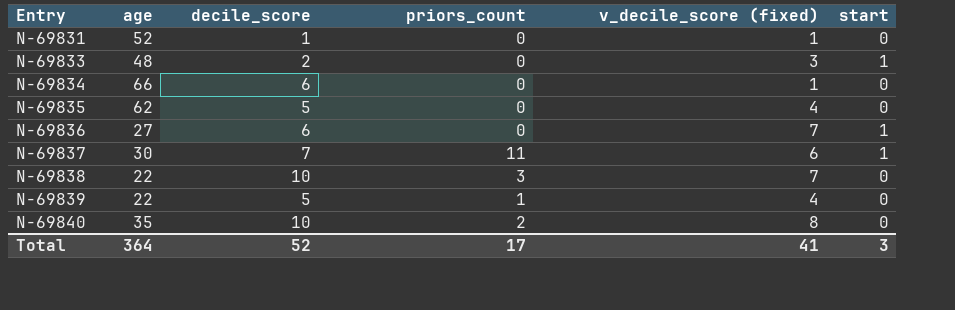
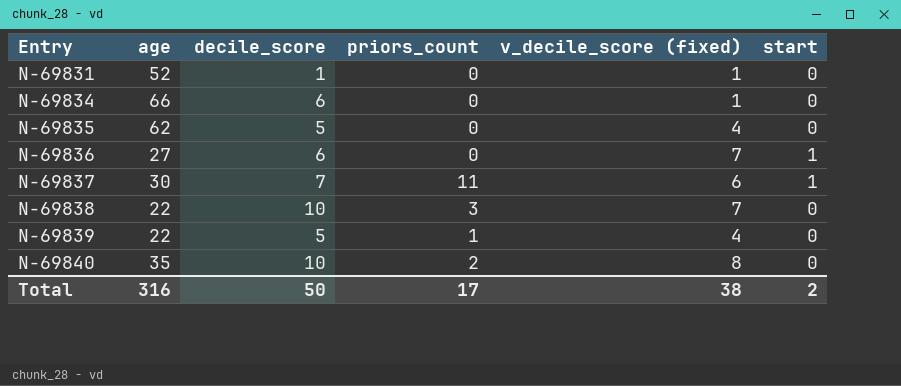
row N-69833: 48 | 2 | 0 | 3 | 1 -> none
Total | age: 364 -> 316
Total | decile_score: 52 -> 50
Total | v_decile_score (fixed): 41 -> 38
Total | start: 3 -> 2

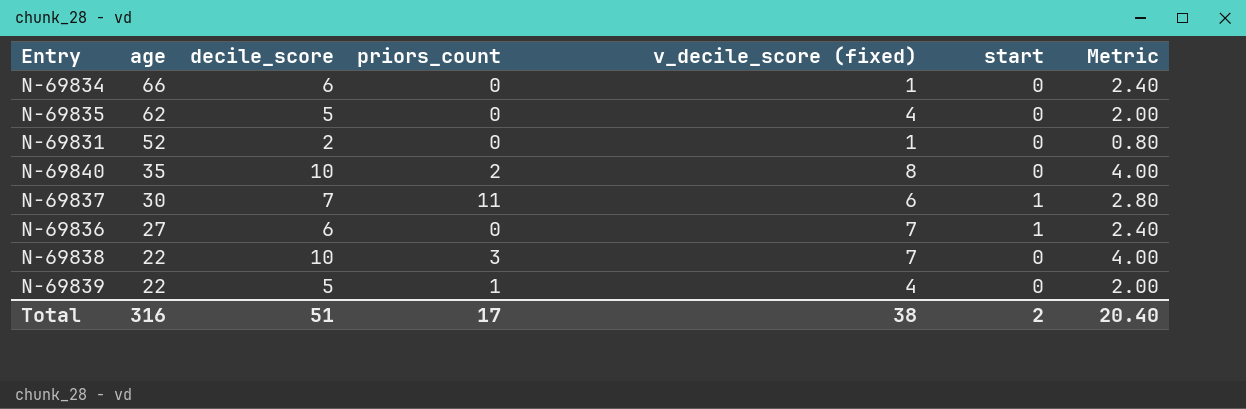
row order: Entry ascending -> age descending
column Metric | formula: none -> [decile_score] * 0.4
N-69831 | decile_score: 1 -> 2
Total | decile_score: 50 -> 51

